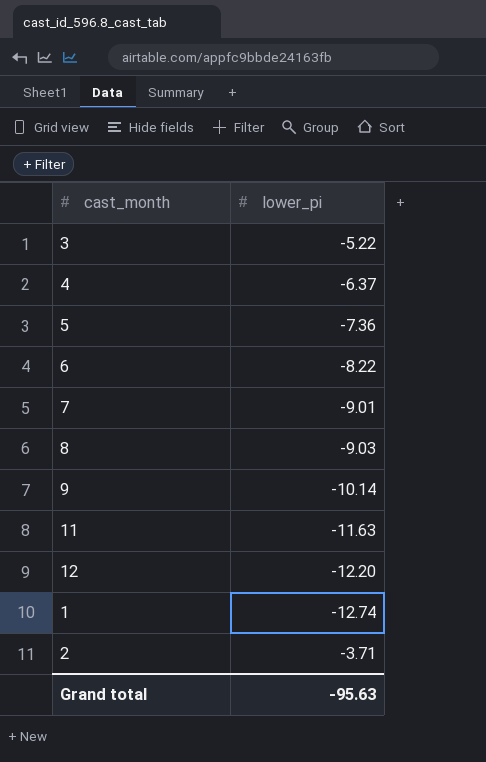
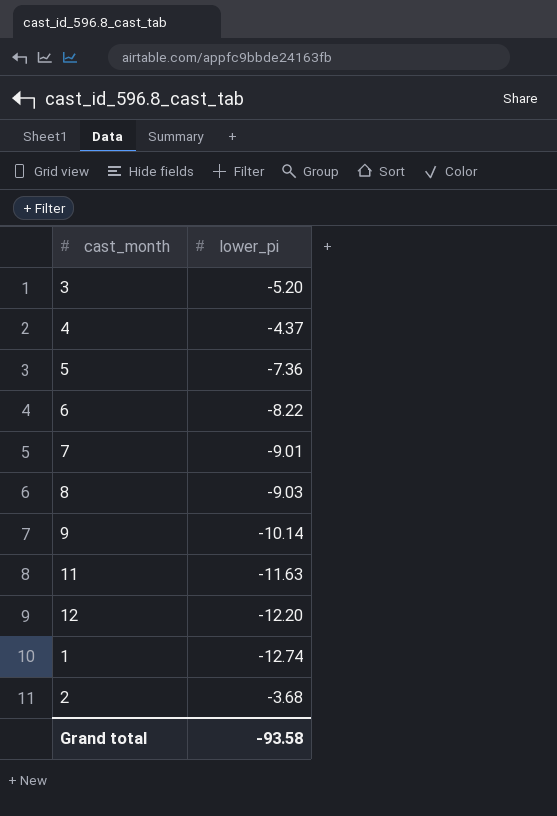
3 | lower_pi: -5.22 -> -5.20
4 | lower_pi: -6.37 -> -4.37
2 | lower_pi: -3.71 -> -3.68
Grand total | lower_pi: -95.63 -> -93.58

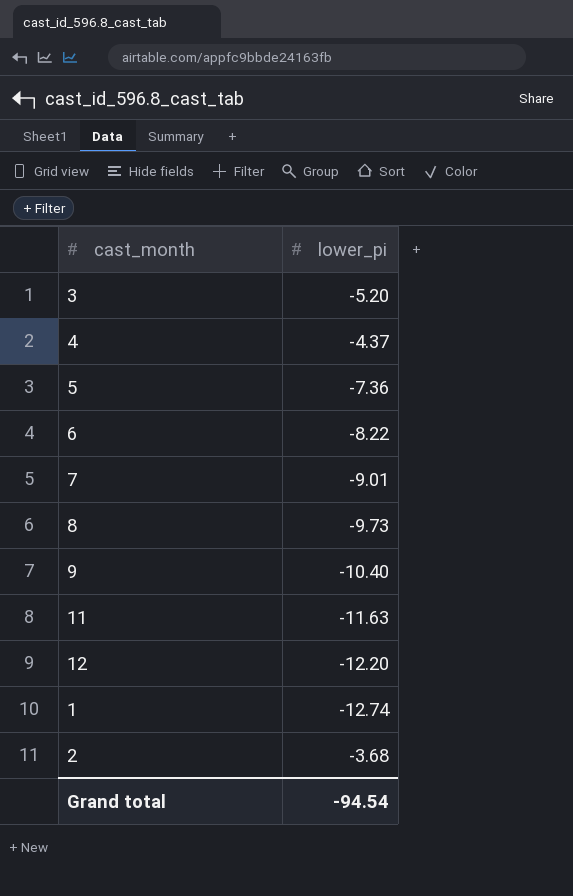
8 | lower_pi: -9.03 -> -9.73
9 | lower_pi: -10.14 -> -10.40
Grand total | lower_pi: -93.58 -> -94.54

